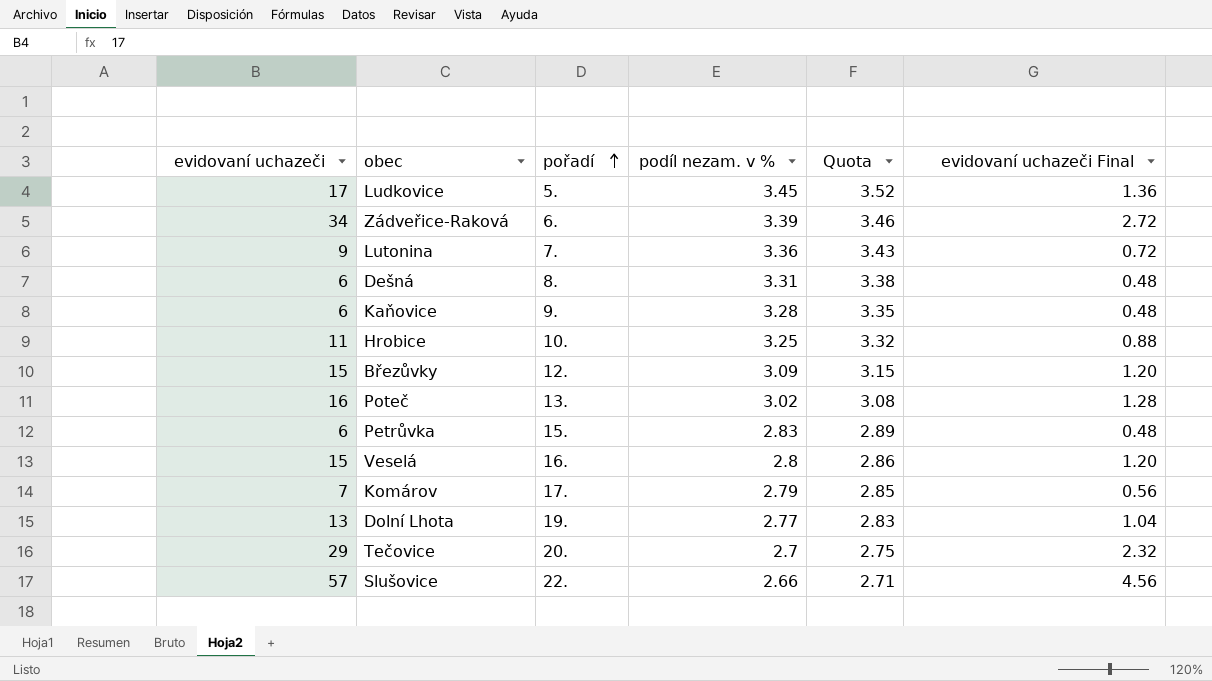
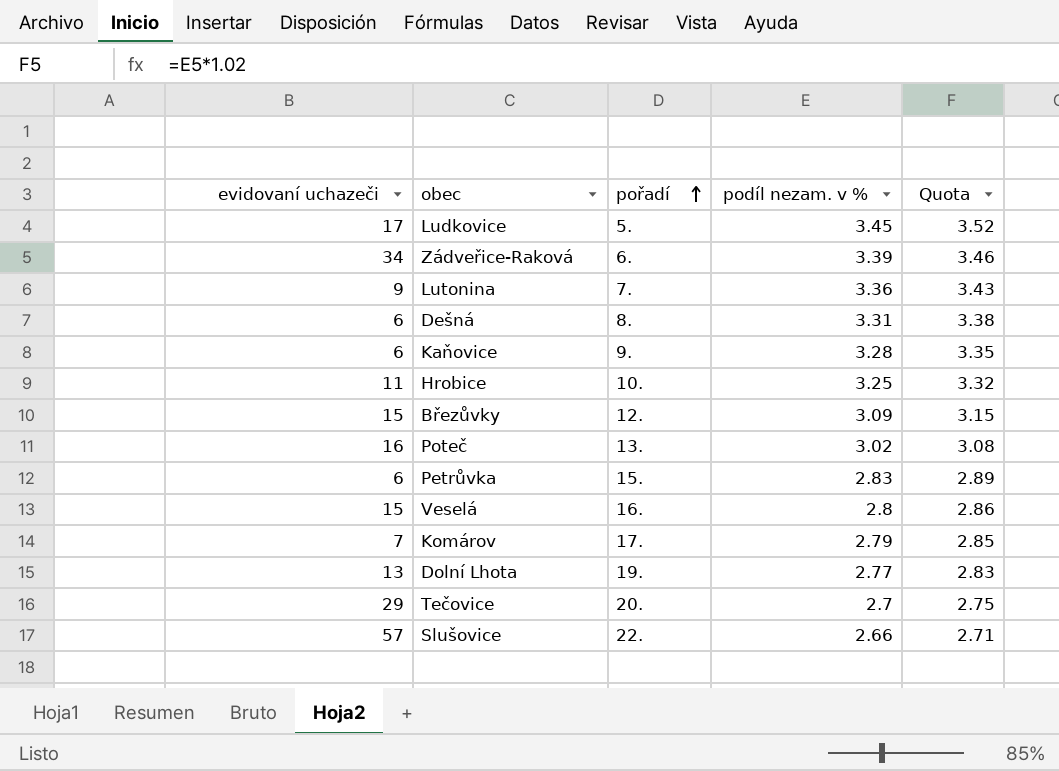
column evidovaní uchazeči Final | formula: [evidovaní uchazeči] * 0.08 -> none

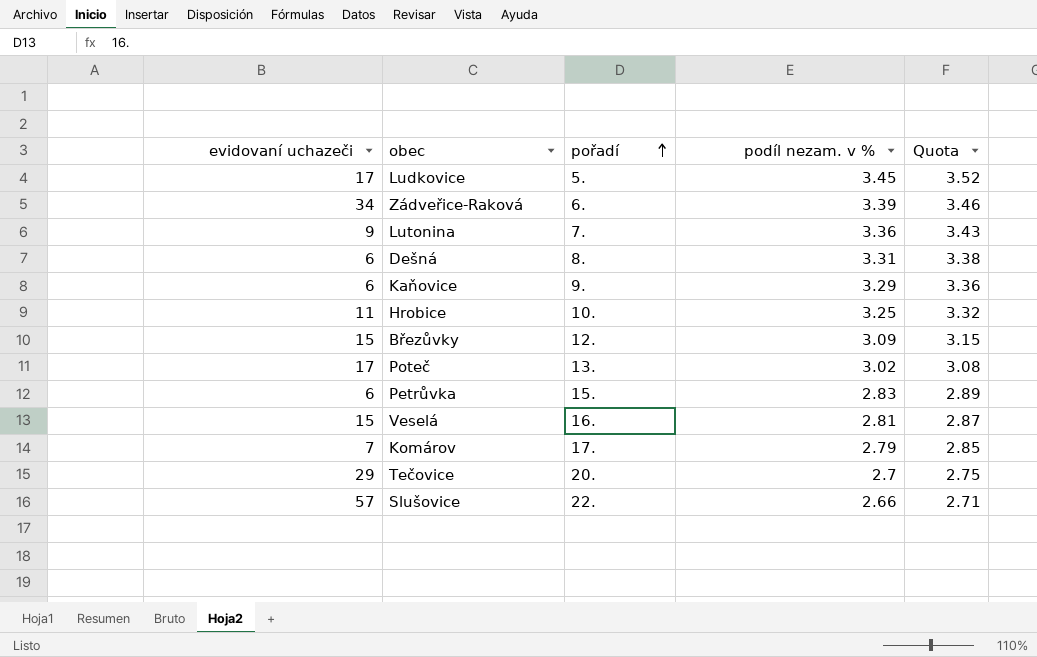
row Dolní Lhota: 13 | 19. | 2.77 | 2.83 -> none
Kaňovice | podíl nezam. v %: 3.28 -> 3.29
Kaňovice | Quota: 3.35 -> 3.36
Poteč | evidovaní uchazeči: 16 -> 17
Veselá | podíl nezam. v %: 2.8 -> 2.81
Veselá | Quota: 2.86 -> 2.87

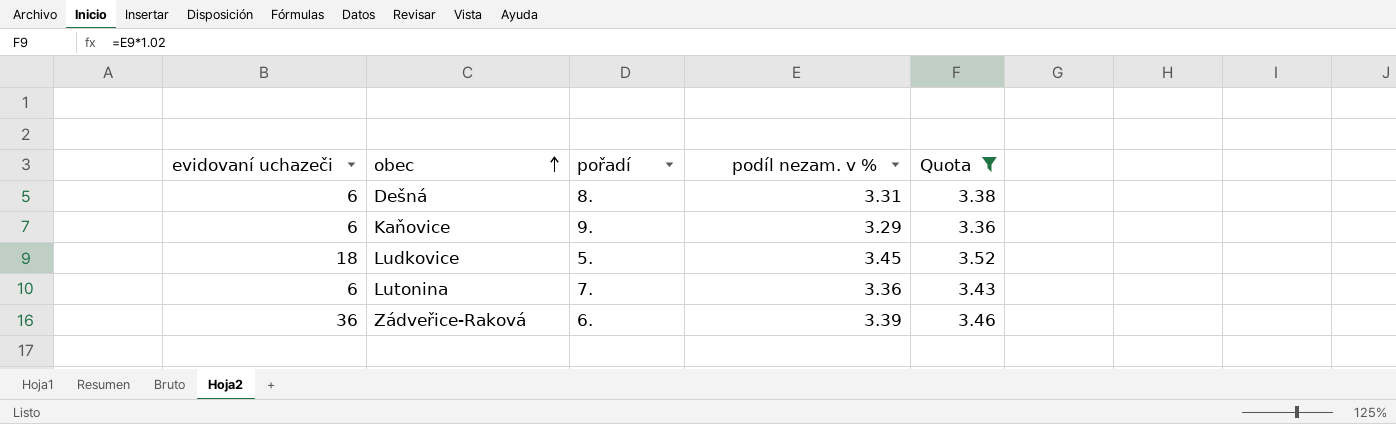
filter: none -> Quota >= 3.36
row order: pořadí ascending -> obec ascending
Ludkovice | evidovaní uchazeči: 17 -> 18
Lutonina | evidovaní uchazeči: 9 -> 6
Zádveřice-Raková | evidovaní uchazeči: 34 -> 36

